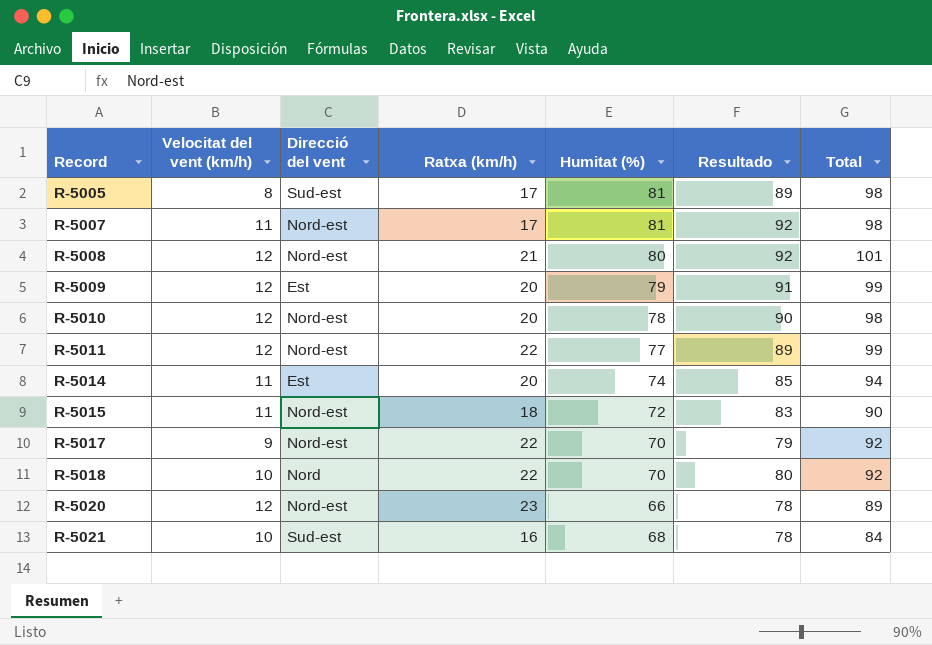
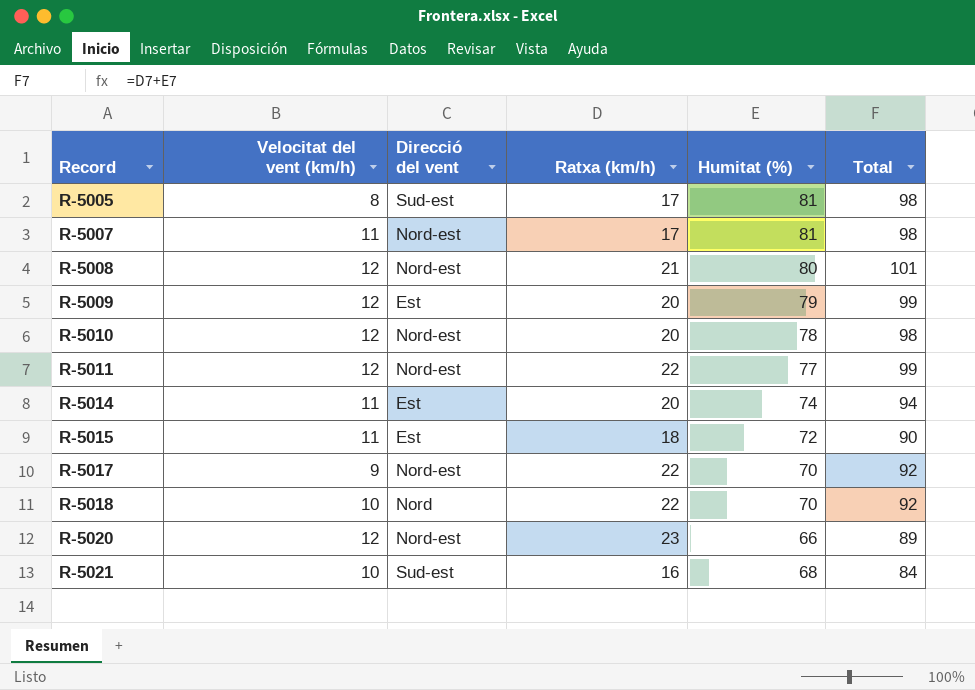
column Resultado | formula: [Velocitat del vent (km/h)] + [Humitat (%)] -> none
R-5015 | Direcció del vent: Nord-est -> Est

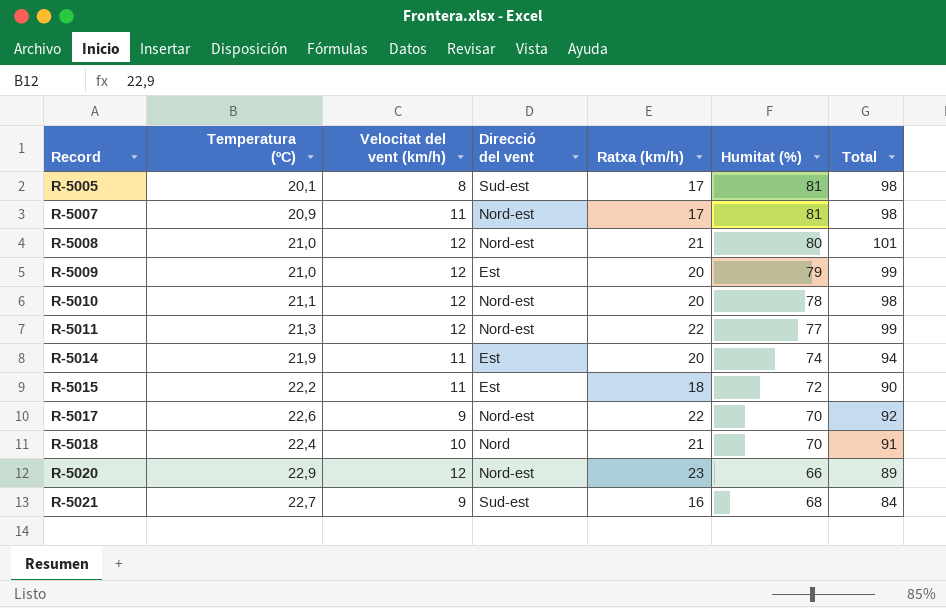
column Temperatura (ºC) | position: none -> 2
R-5018 | Ratxa (km/h): 22 -> 21
R-5018 | Total: 92 -> 91
R-5021 | Velocitat del vent (km/h): 10 -> 9

